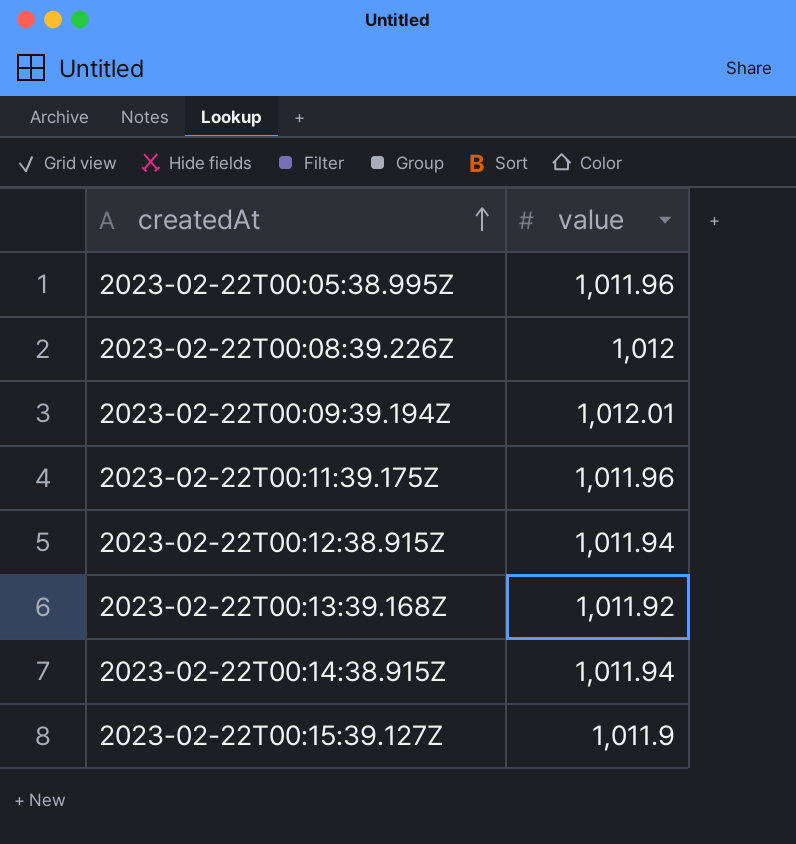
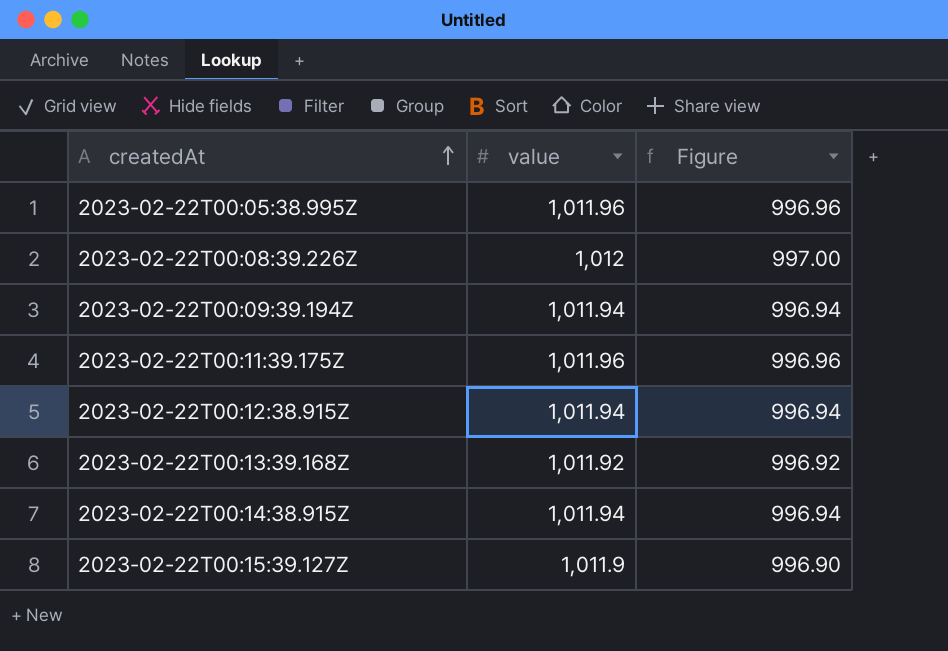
column Figure | formula: none -> [value] - 15
2023-02-22T00:09:39.194Z | value: 1,012.01 -> 1,011.94

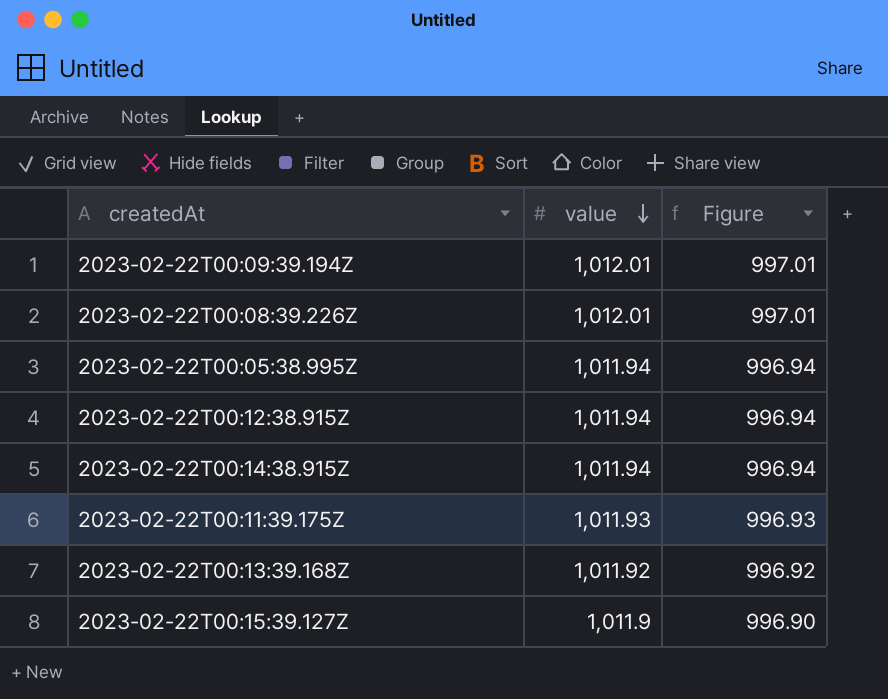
row order: createdAt ascending -> value descending
2023-02-22T00:09:39.194Z | value: 1,011.94 -> 1,012.01
2023-02-22T00:09:39.194Z | Figure: 996.94 -> 997.01
2023-02-22T00:08:39.226Z | value: 1,012 -> 1,012.01
2023-02-22T00:08:39.226Z | Figure: 997.00 -> 997.01
2023-02-22T00:05:38.995Z | value: 1,011.96 -> 1,011.94
2023-02-22T00:05:38.995Z | Figure: 996.96 -> 996.94
2023-02-22T00:11:39.175Z | value: 1,011.96 -> 1,011.93
2023-02-22T00:11:39.175Z | Figure: 996.96 -> 996.93

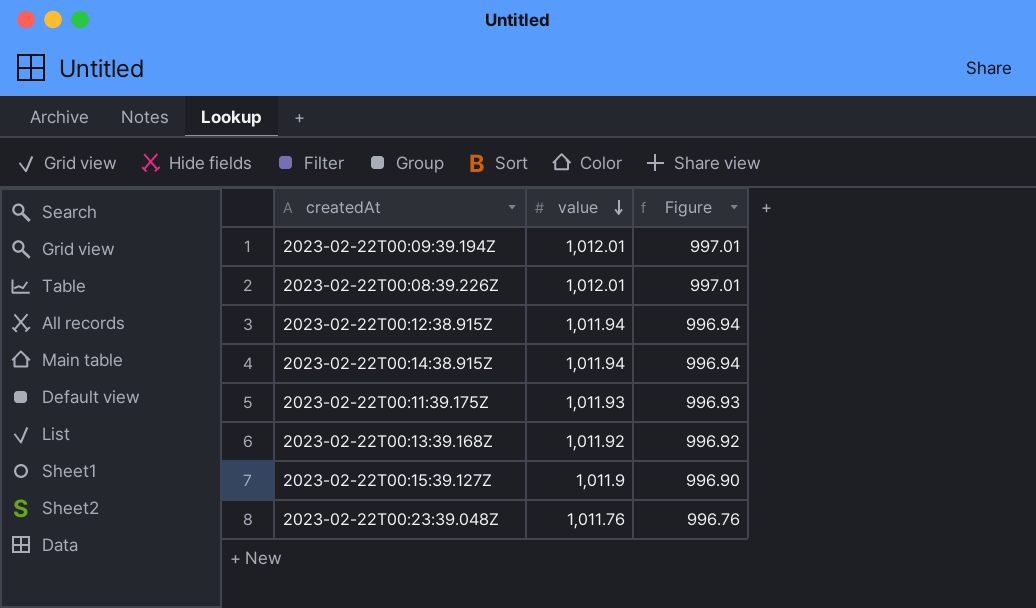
row 2023-02-22T00:05:38.995Z: 1,011.94 | 996.94 -> none
row 2023-02-22T00:23:39.048Z: none -> 1,011.76 | 996.76

